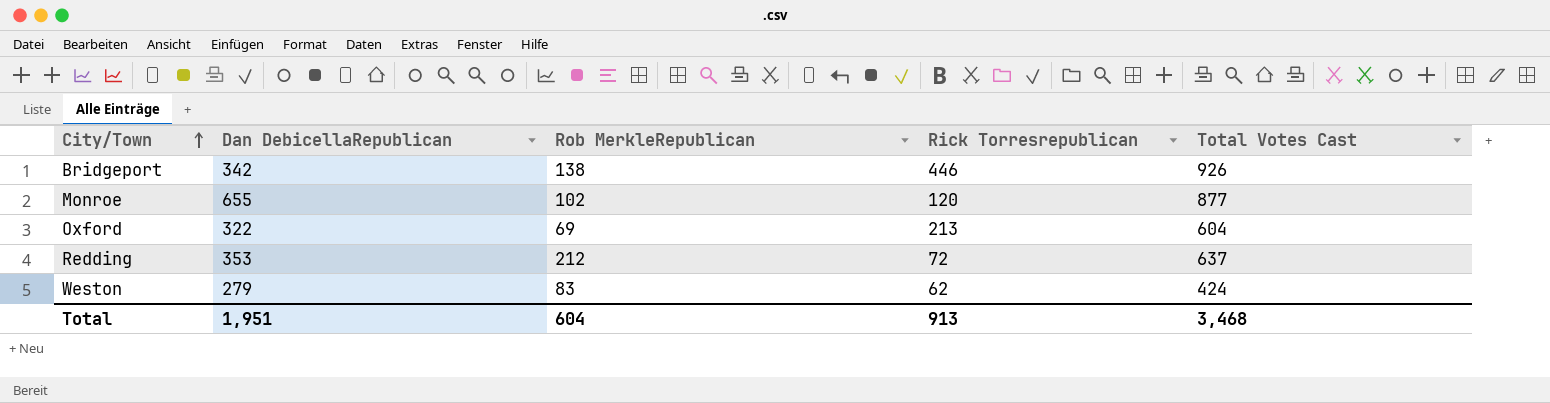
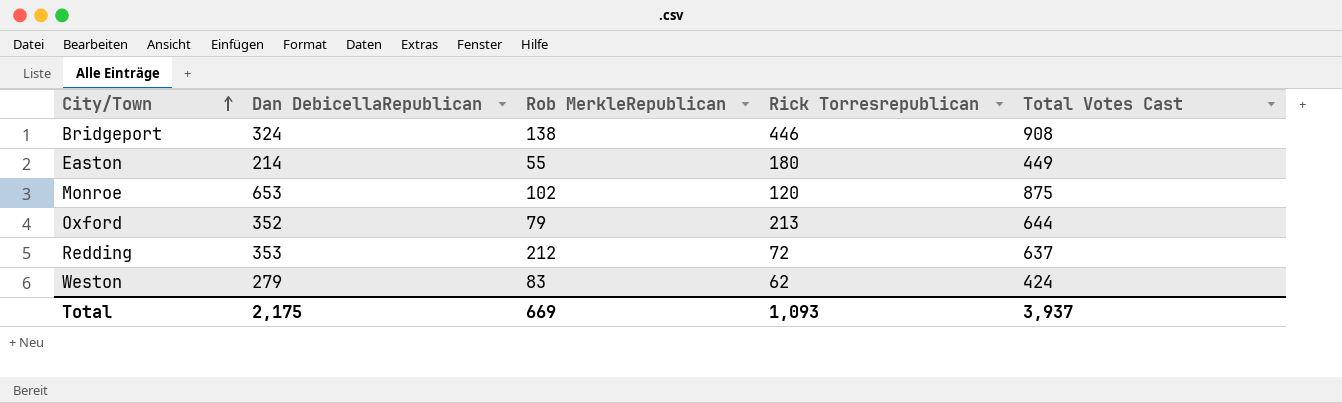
Bridgeport | Dan DebicellaRepublican: 342 -> 324
Bridgeport | Total Votes Cast: 926 -> 908
row Easton: none -> 214 | 55 | 180 | 449
Monroe | Dan DebicellaRepublican: 655 -> 653
Monroe | Total Votes Cast: 877 -> 875
Oxford | Dan DebicellaRepublican: 322 -> 352
Oxford | Rob MerkleRepublican: 69 -> 79
Oxford | Total Votes Cast: 604 -> 644
Total | Dan DebicellaRepublican: 1,951 -> 2,175
Total | Rob MerkleRepublican: 604 -> 669
Total | Rick Torresrepublican: 913 -> 1,093
Total | Total Votes Cast: 3,468 -> 3,937

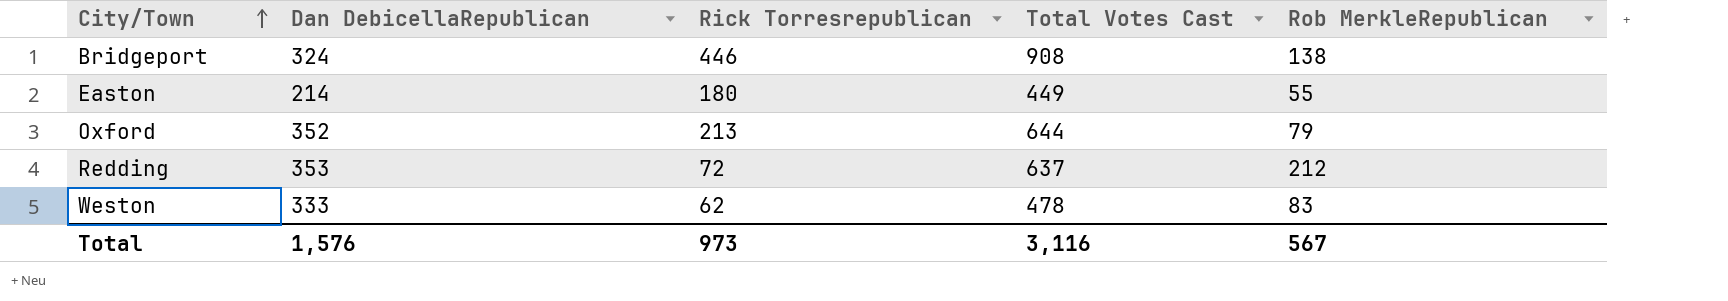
column Rob MerkleRepublican | position: 3 -> 5
row Monroe: 653 | 102 | 120 | 875 -> none
Weston | Dan DebicellaRepublican: 279 -> 333
Weston | Total Votes Cast: 424 -> 478
Total | Dan DebicellaRepublican: 2,175 -> 1,576
Total | Rick Torresrepublican: 1,093 -> 973
Total | Total Votes Cast: 3,937 -> 3,116
Total | Rob MerkleRepublican: 669 -> 567

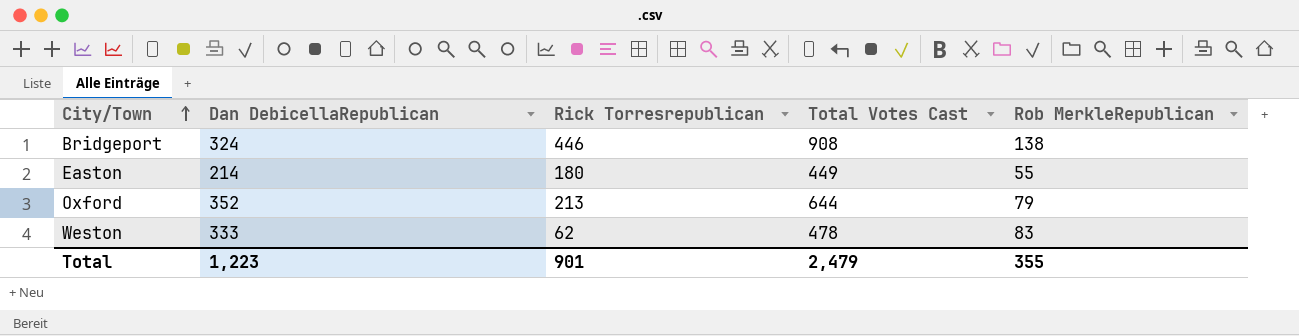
row Redding: 353 | 72 | 637 | 212 -> none
Total | Dan DebicellaRepublican: 1,576 -> 1,223
Total | Rick Torresrepublican: 973 -> 901
Total | Total Votes Cast: 3,116 -> 2,479
Total | Rob MerkleRepublican: 567 -> 355

